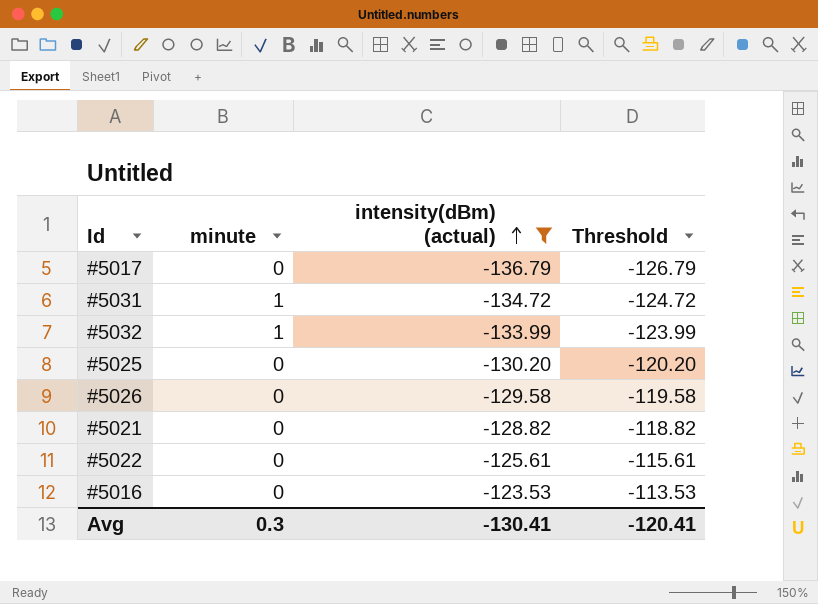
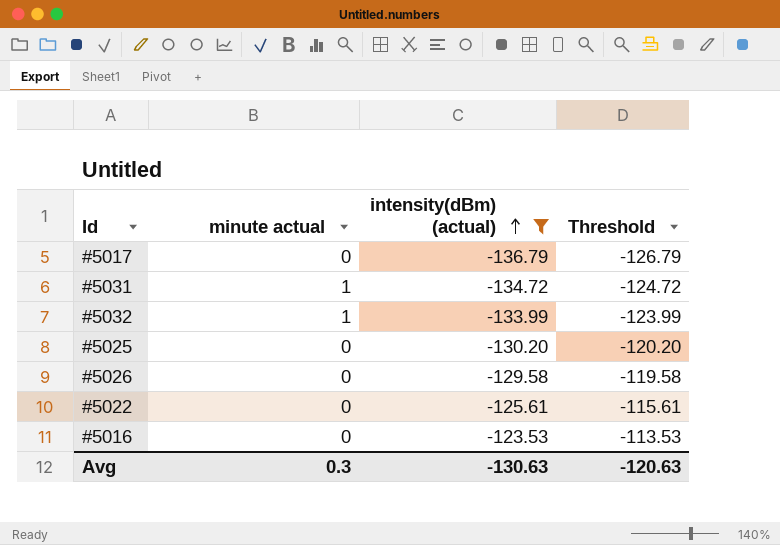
column name: minute -> minute actual
row #5021: 0 | -128.82 | -118.82 -> none
Avg | intensity(dBm) (actual): -130.41 -> -130.63
Avg | Threshold: -120.41 -> -120.63

